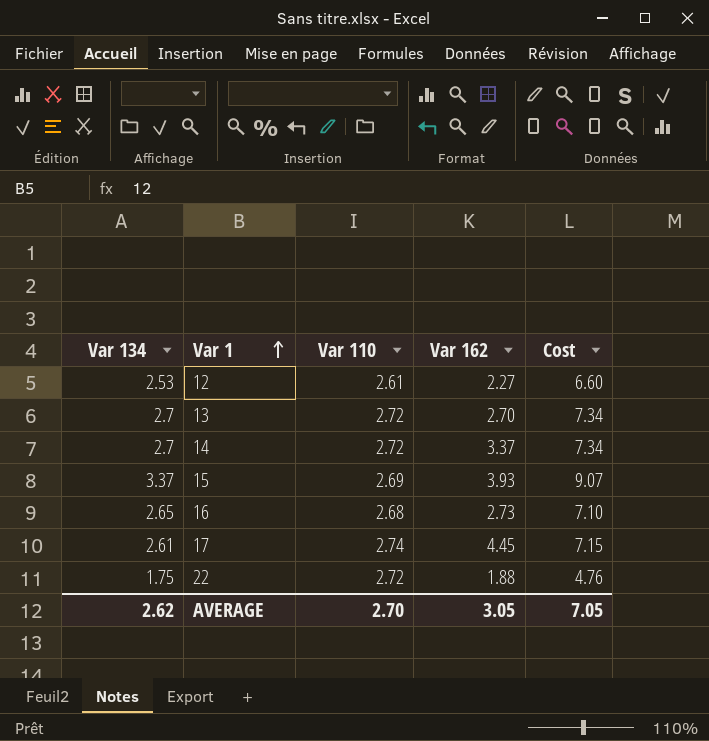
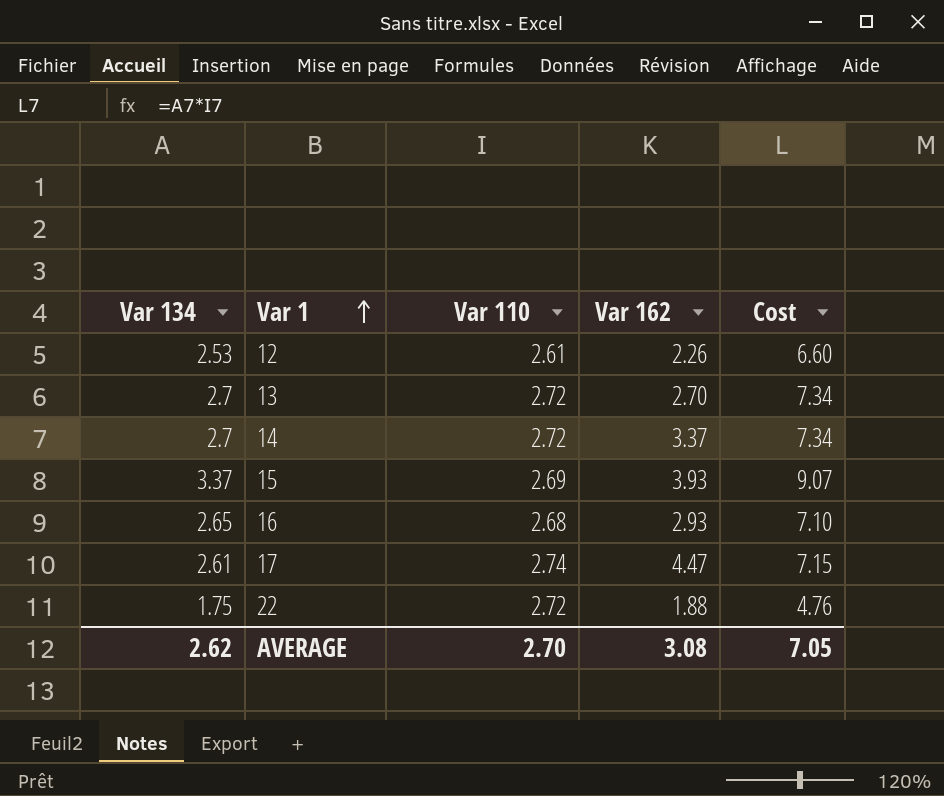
12 | Var 162: 2.27 -> 2.26
16 | Var 162: 2.73 -> 2.93
17 | Var 162: 4.45 -> 4.47
AVERAGE | Var 162: 3.05 -> 3.08

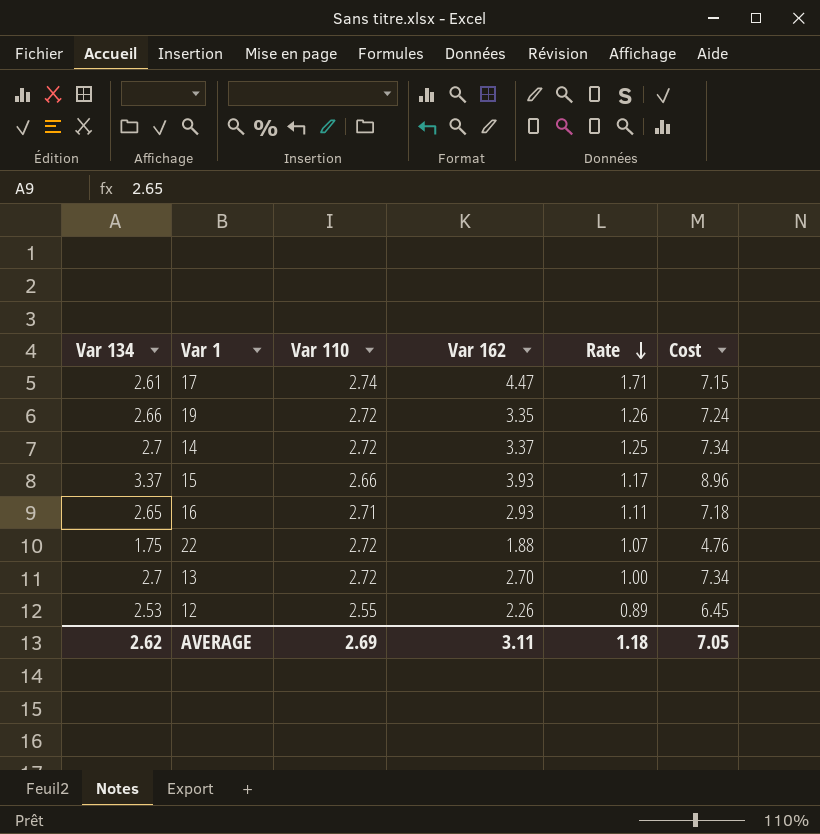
row order: Var 1 ascending -> Rate descending
column Rate | formula: none -> [Var 162] / [Var 134]
row 19: none -> 2.66 | 2.72 | 3.35 | 1.26 | 7.24
15 | Var 110: 2.69 -> 2.66
15 | Cost: 9.07 -> 8.96
16 | Var 110: 2.68 -> 2.71
16 | Cost: 7.10 -> 7.18
12 | Var 110: 2.61 -> 2.55
12 | Cost: 6.60 -> 6.45
AVERAGE | Var 110: 2.70 -> 2.69
AVERAGE | Var 162: 3.08 -> 3.11

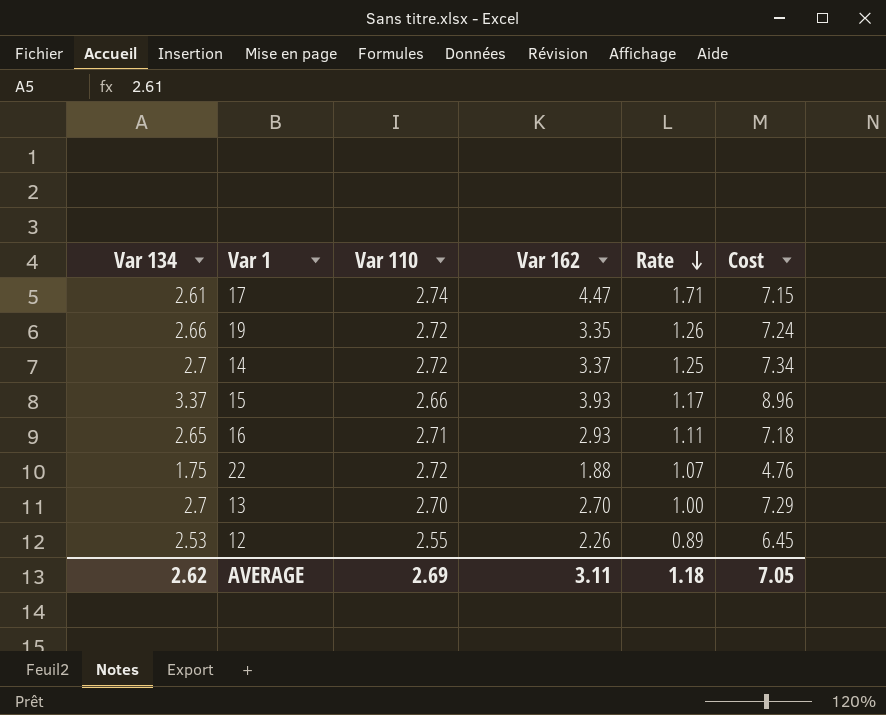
13 | Var 110: 2.72 -> 2.70
13 | Cost: 7.34 -> 7.29

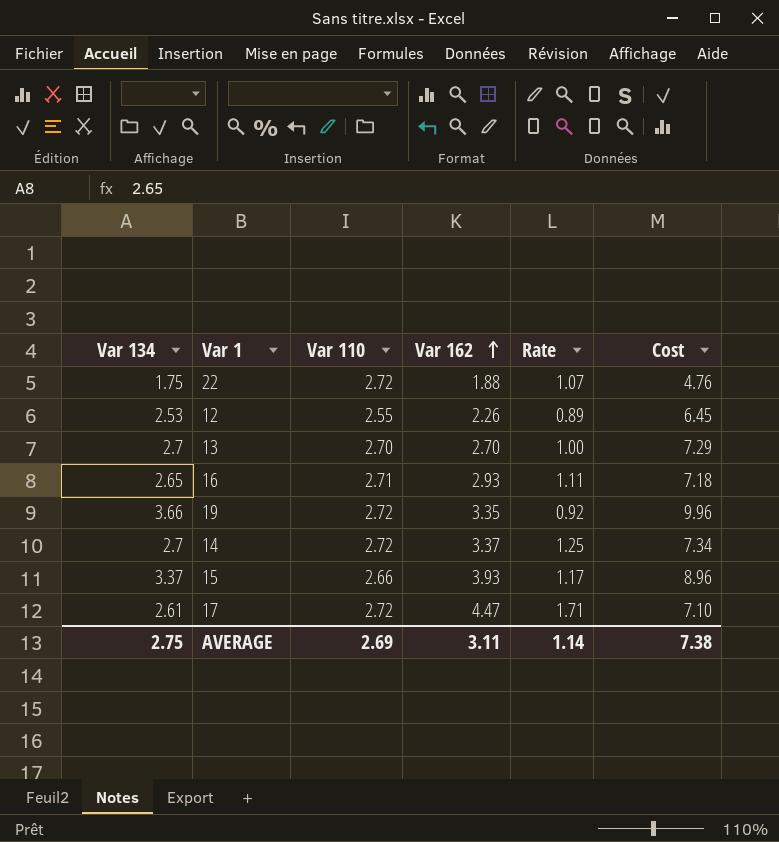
row order: Rate descending -> Var 162 ascending
19 | Var 134: 2.66 -> 3.66
19 | Rate: 1.26 -> 0.92
19 | Cost: 7.24 -> 9.96
17 | Var 110: 2.74 -> 2.72
17 | Cost: 7.15 -> 7.10
AVERAGE | Var 134: 2.62 -> 2.75
AVERAGE | Rate: 1.18 -> 1.14
AVERAGE | Cost: 7.05 -> 7.38

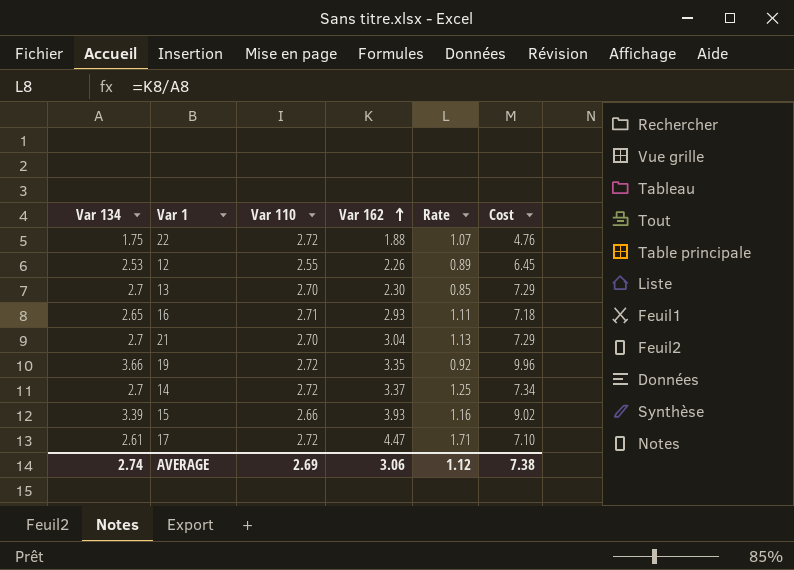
13 | Var 162: 2.70 -> 2.30
13 | Rate: 1.00 -> 0.85
row 21: none -> 2.7 | 2.70 | 3.04 | 1.13 | 7.29
15 | Var 134: 3.37 -> 3.39
15 | Rate: 1.17 -> 1.16
15 | Cost: 8.96 -> 9.02
AVERAGE | Var 134: 2.75 -> 2.74
AVERAGE | Var 162: 3.11 -> 3.06
AVERAGE | Rate: 1.14 -> 1.12

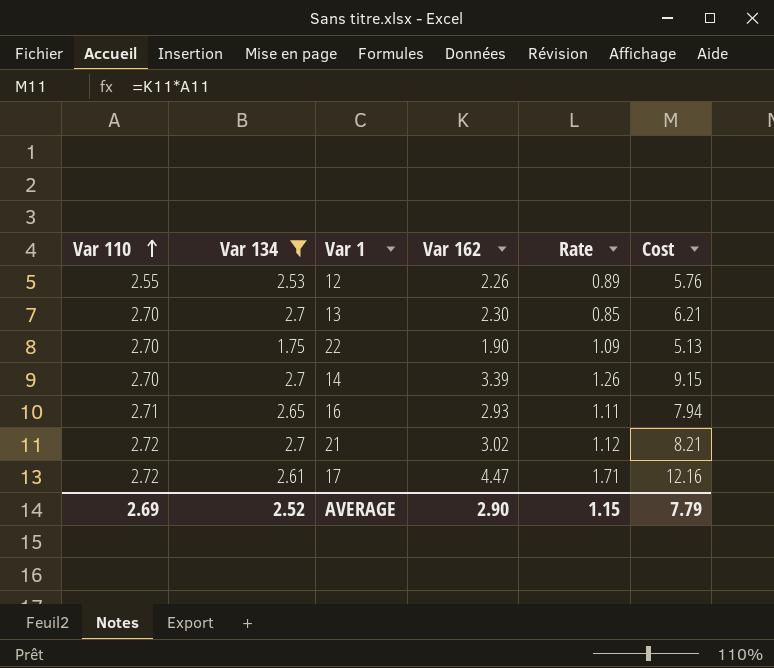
filter: none -> Var 134 <= 2.7
row order: Var 162 ascending -> Var 110 ascending
column Var 110 | position: 3 -> 1
column Cost | formula: [Var 134] * [Var 110] -> [Var 110] * [Var 162]
22 | Var 110: 2.72 -> 2.70
22 | Var 162: 1.88 -> 1.90
22 | Rate: 1.07 -> 1.09
14 | Var 110: 2.72 -> 2.70
14 | Var 162: 3.37 -> 3.39
14 | Rate: 1.25 -> 1.26
21 | Var 110: 2.70 -> 2.72
21 | Var 162: 3.04 -> 3.02
21 | Rate: 1.13 -> 1.12
AVERAGE | Var 134: 2.74 -> 2.52
AVERAGE | Var 162: 3.06 -> 2.90
AVERAGE | Rate: 1.12 -> 1.15
AVERAGE | Cost: 7.38 -> 7.79

